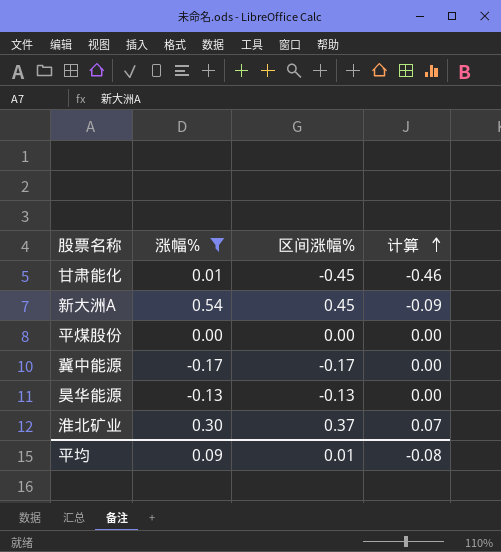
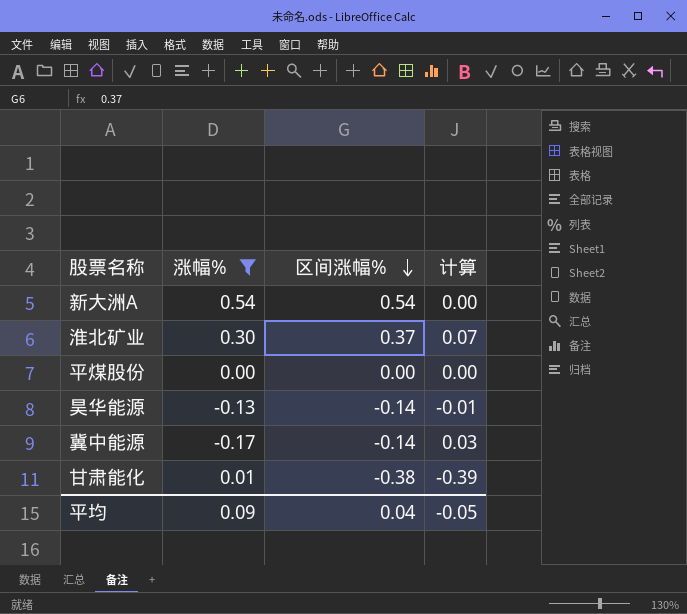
row order: 计算 ascending -> 区间涨幅% descending
新大洲A | 区间涨幅%: 0.45 -> 0.54
新大洲A | 计算: -0.09 -> 0.00
昊华能源 | 区间涨幅%: -0.13 -> -0.14
昊华能源 | 计算: 0.00 -> -0.01
冀中能源 | 区间涨幅%: -0.17 -> -0.14
冀中能源 | 计算: 0.00 -> 0.03
甘肃能化 | 区间涨幅%: -0.45 -> -0.38
甘肃能化 | 计算: -0.46 -> -0.39
平均 | 区间涨幅%: 0.01 -> 0.04
平均 | 计算: -0.08 -> -0.05

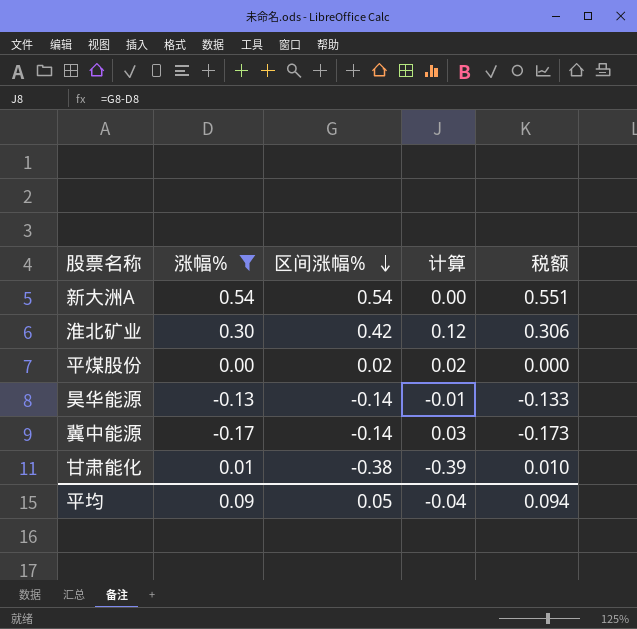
column 税额 | formula: none -> [涨幅%] * 1.02
淮北矿业 | 区间涨幅%: 0.37 -> 0.42
淮北矿业 | 计算: 0.07 -> 0.12
平煤股份 | 区间涨幅%: 0.00 -> 0.02
平煤股份 | 计算: 0.00 -> 0.02
平均 | 区间涨幅%: 0.04 -> 0.05
平均 | 计算: -0.05 -> -0.04

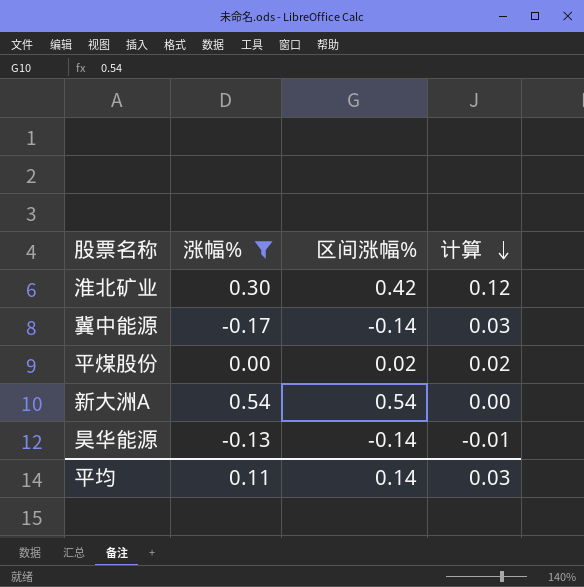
row order: 区间涨幅% descending -> 计算 descending
column 税额 | formula: [涨幅%] * 1.02 -> none
row 甘肃能化: 0.01 | -0.38 | -0.39 | 0.010 -> none
平均 | 涨幅%: 0.09 -> 0.11
平均 | 区间涨幅%: 0.05 -> 0.14
平均 | 计算: -0.04 -> 0.03

